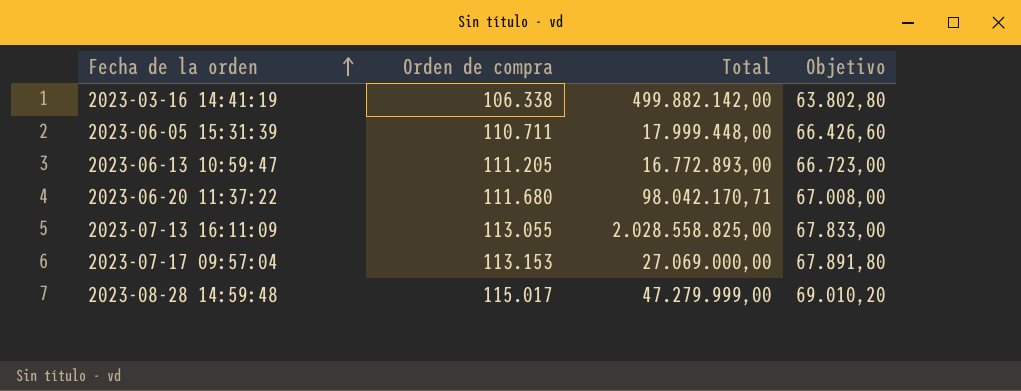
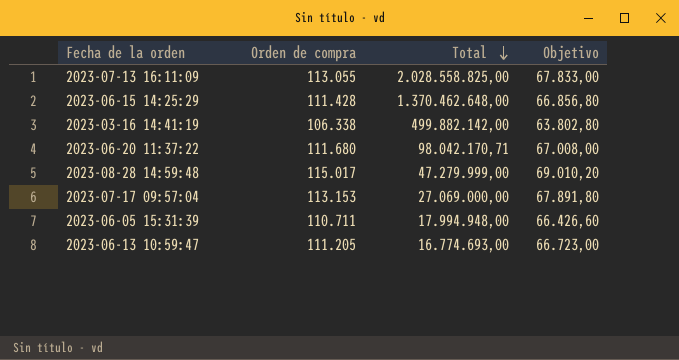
row order: Fecha de la orden ascending -> Total descending
row 2023-06-15 14:25:29: none -> 111.428 | 1.370.462.648,00 | 66.856,80
2023-06-05 15:31:39 | Total: 17.999.448,00 -> 17.994.948,00
2023-06-13 10:59:47 | Total: 16.772.893,00 -> 16.774.693,00

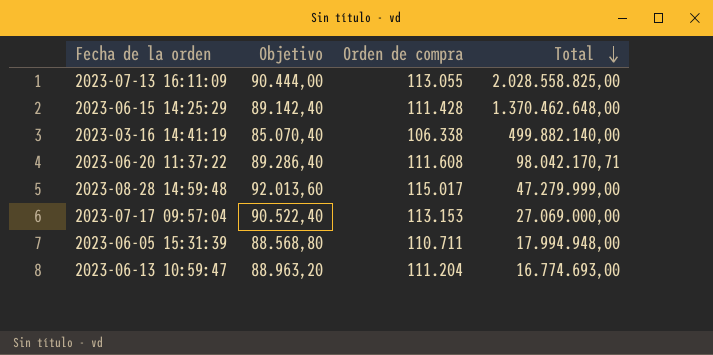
column Objetivo | formula: [Orden de compra] * 0,6 -> [Orden de compra] * 0,8
column Objetivo | position: 4 -> 2
2023-03-16 14:41:19 | Total: 499.882.142,00 -> 499.882.140,00
2023-06-20 11:37:22 | Orden de compra: 111.680 -> 111.608
2023-06-13 10:59:47 | Orden de compra: 111.205 -> 111.204

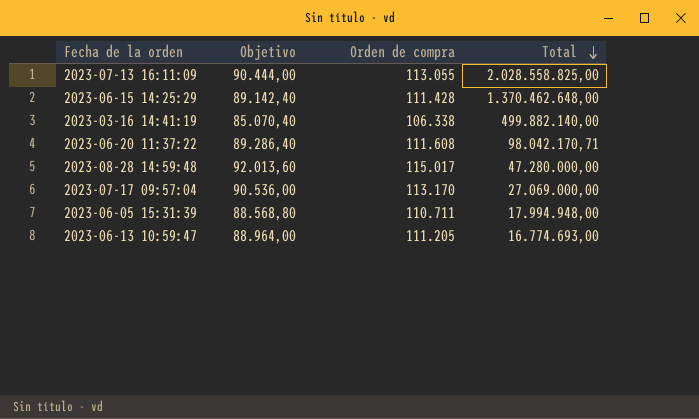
2023-08-28 14:59:48 | Total: 47.279.999,00 -> 47.280.000,00
2023-07-17 09:57:04 | Objetivo: 90.522,40 -> 90.536,00
2023-07-17 09:57:04 | Orden de compra: 113.153 -> 113.170
2023-06-13 10:59:47 | Objetivo: 88.963,20 -> 88.964,00
2023-06-13 10:59:47 | Orden de compra: 111.204 -> 111.205

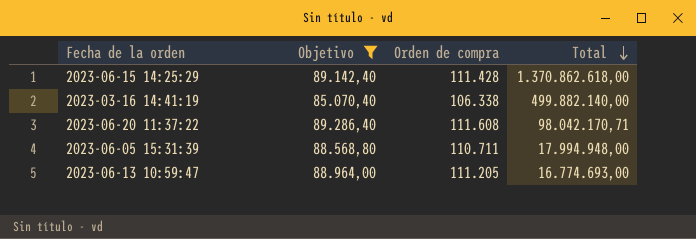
filter: none -> Objetivo <= 89.286,40
2023-06-15 14:25:29 | Total: 1.370.462.648,00 -> 1.370.862.618,00

